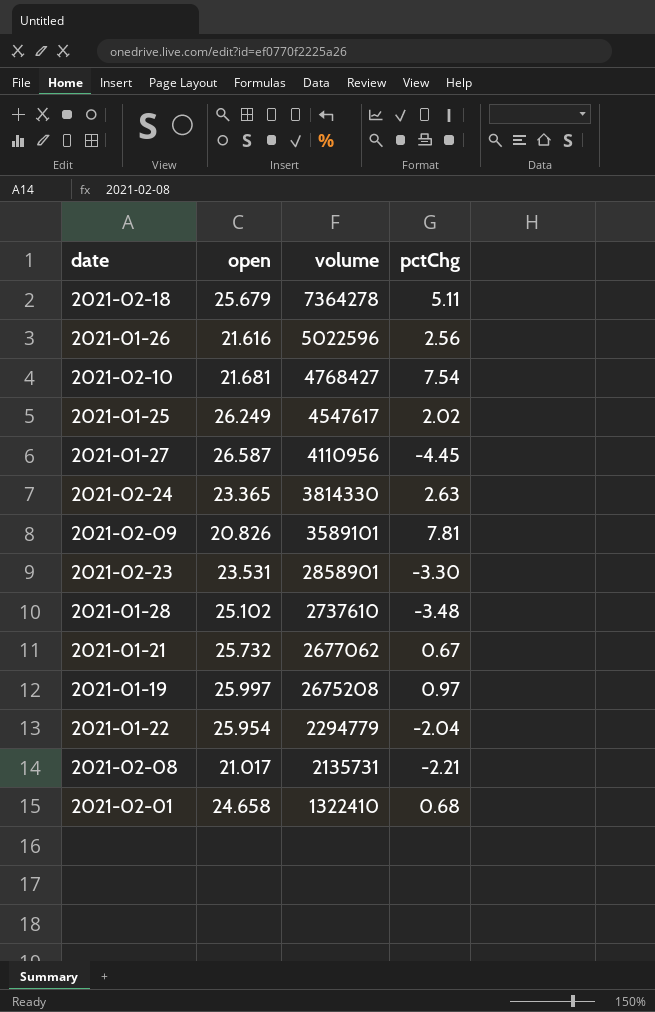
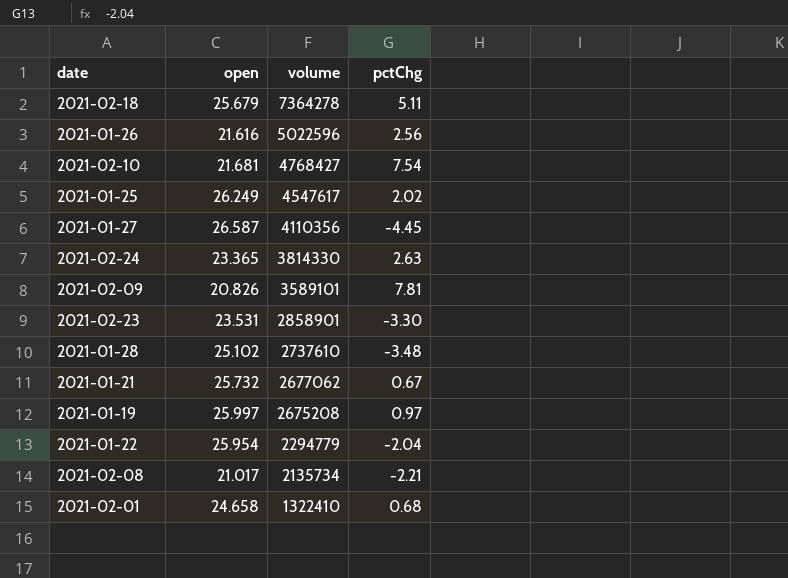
2021-01-27 | volume: 4110956 -> 4110356
2021-02-08 | volume: 2135731 -> 2135734

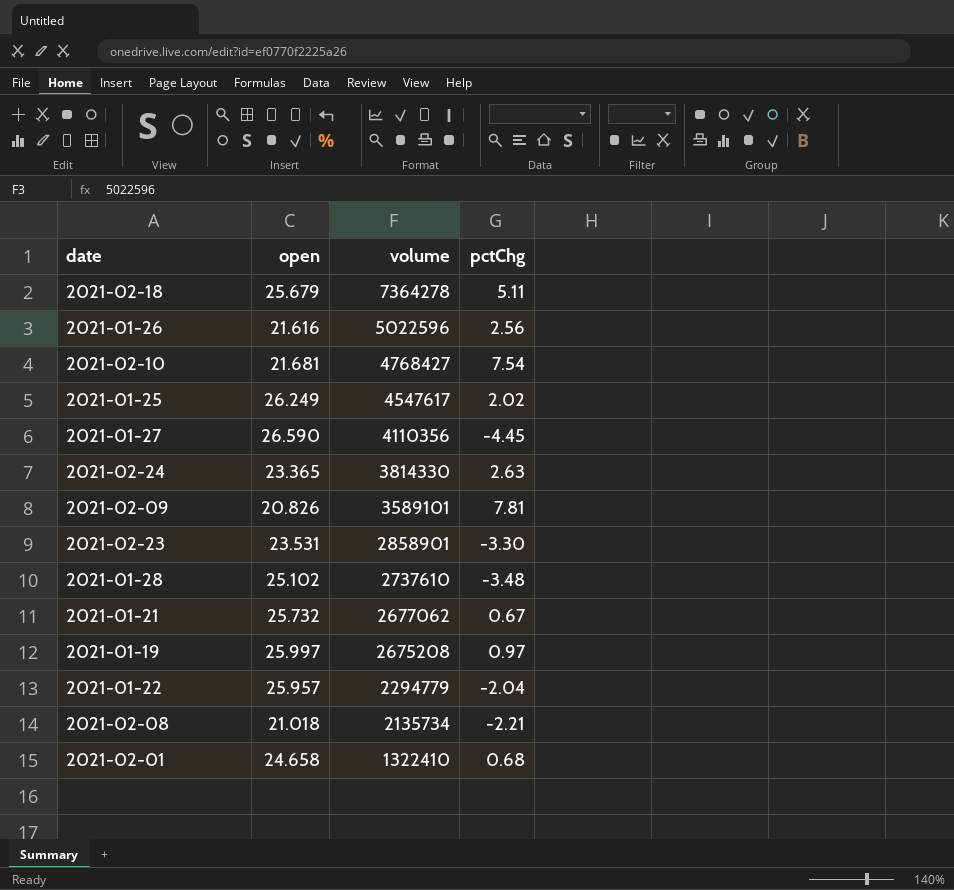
2021-01-27 | open: 26.587 -> 26.590
2021-01-22 | open: 25.954 -> 25.957
2021-02-08 | open: 21.017 -> 21.018

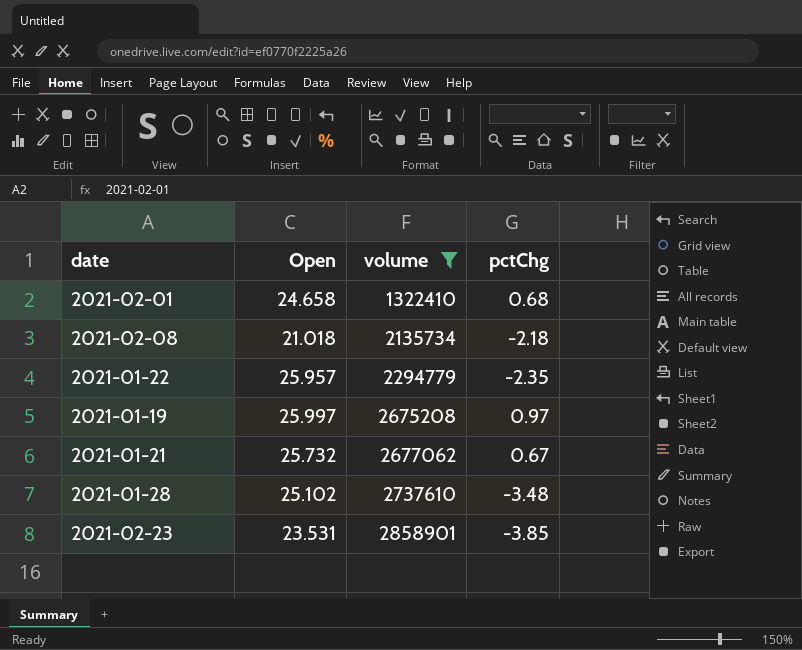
filter: none -> volume <= 2858901
row order: volume descending -> volume ascending
column name: open -> Open
2021-02-08 | pctChg: -2.21 -> -2.18
2021-01-22 | pctChg: -2.04 -> -2.35
2021-02-23 | pctChg: -3.30 -> -3.85

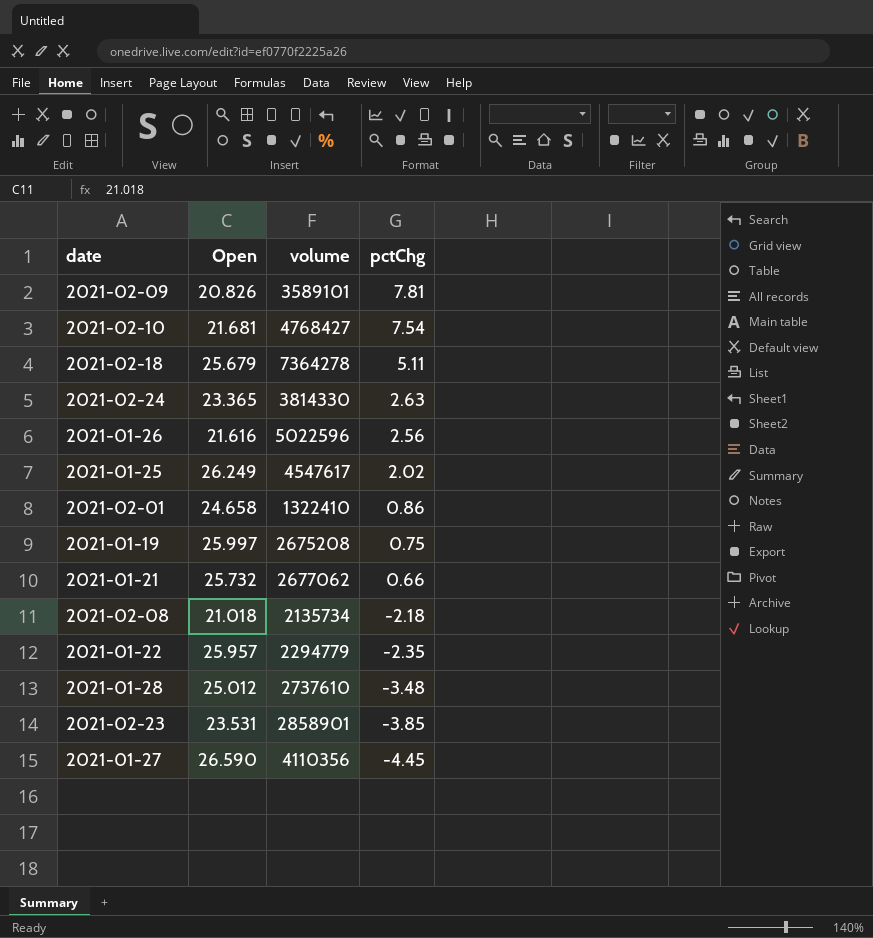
filter: volume <= 2858901 -> none
row order: volume ascending -> pctChg descending
2021-02-01 | pctChg: 0.68 -> 0.86
2021-01-19 | pctChg: 0.97 -> 0.75
2021-01-21 | pctChg: 0.67 -> 0.66
2021-01-28 | Open: 25.102 -> 25.012

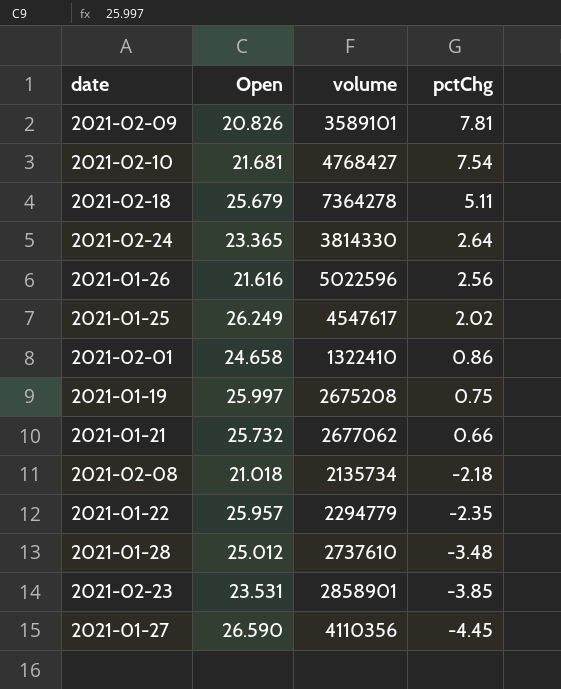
2021-02-24 | pctChg: 2.63 -> 2.64

